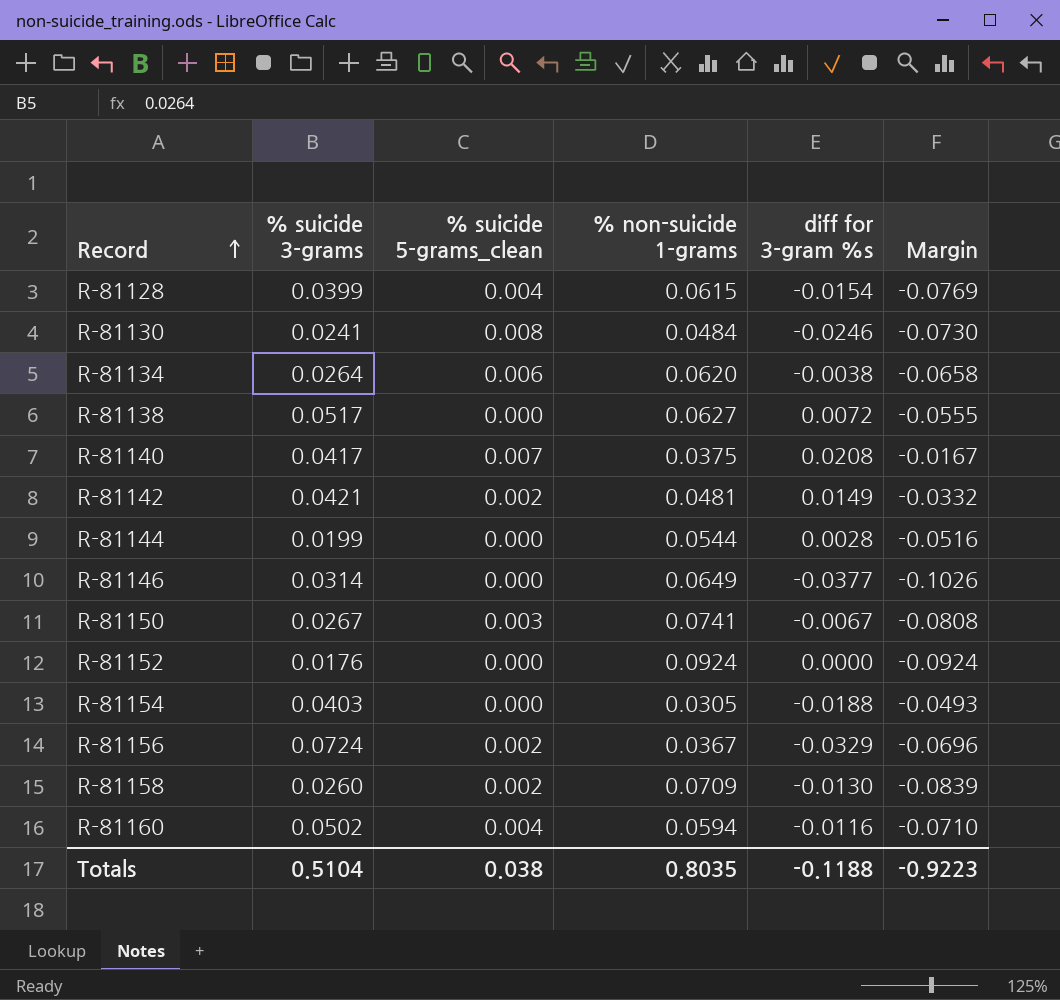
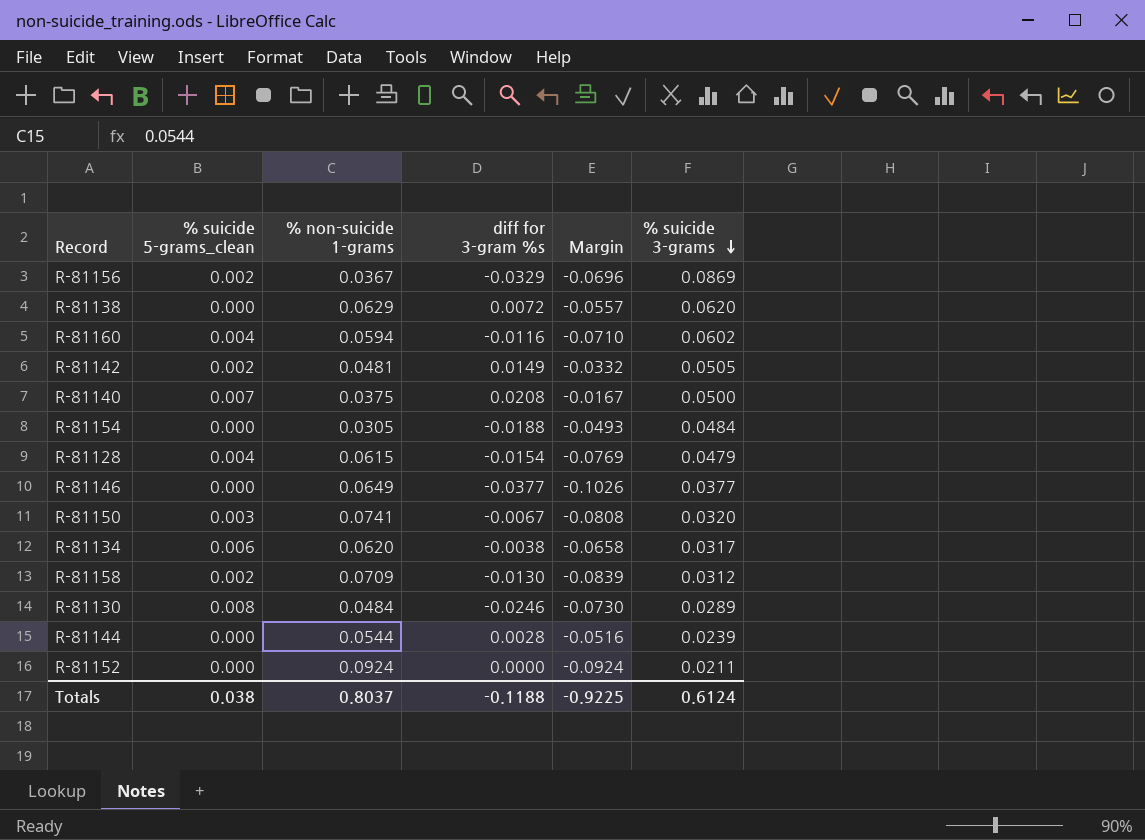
row order: Record ascending -> % suicide 3-grams descending
column % suicide 3-grams | position: 2 -> 6
R-81156 | % suicide 3-grams: 0.0724 -> 0.0869
R-81138 | % non-suicide 1-grams: 0.0627 -> 0.0629
R-81138 | Margin: -0.0555 -> -0.0557
R-81138 | % suicide 3-grams: 0.0517 -> 0.0620
R-81160 | % suicide 3-grams: 0.0502 -> 0.0602
R-81142 | % suicide 3-grams: 0.0421 -> 0.0505
R-81140 | % suicide 3-grams: 0.0417 -> 0.0500
R-81154 | % suicide 3-grams: 0.0403 -> 0.0484
R-81128 | % suicide 3-grams: 0.0399 -> 0.0479
R-81146 | % suicide 3-grams: 0.0314 -> 0.0377
R-81150 | % suicide 3-grams: 0.0267 -> 0.0320
R-81134 | % suicide 3-grams: 0.0264 -> 0.0317
R-81158 | % suicide 3-grams: 0.0260 -> 0.0312
R-81130 | % suicide 3-grams: 0.0241 -> 0.0289
R-81144 | % suicide 3-grams: 0.0199 -> 0.0239
R-81152 | % suicide 3-grams: 0.0176 -> 0.0211
Totals | % non-suicide 1-grams: 0.8035 -> 0.8037
Totals | Margin: -0.9223 -> -0.9225
Totals | % suicide 3-grams: 0.5104 -> 0.6124

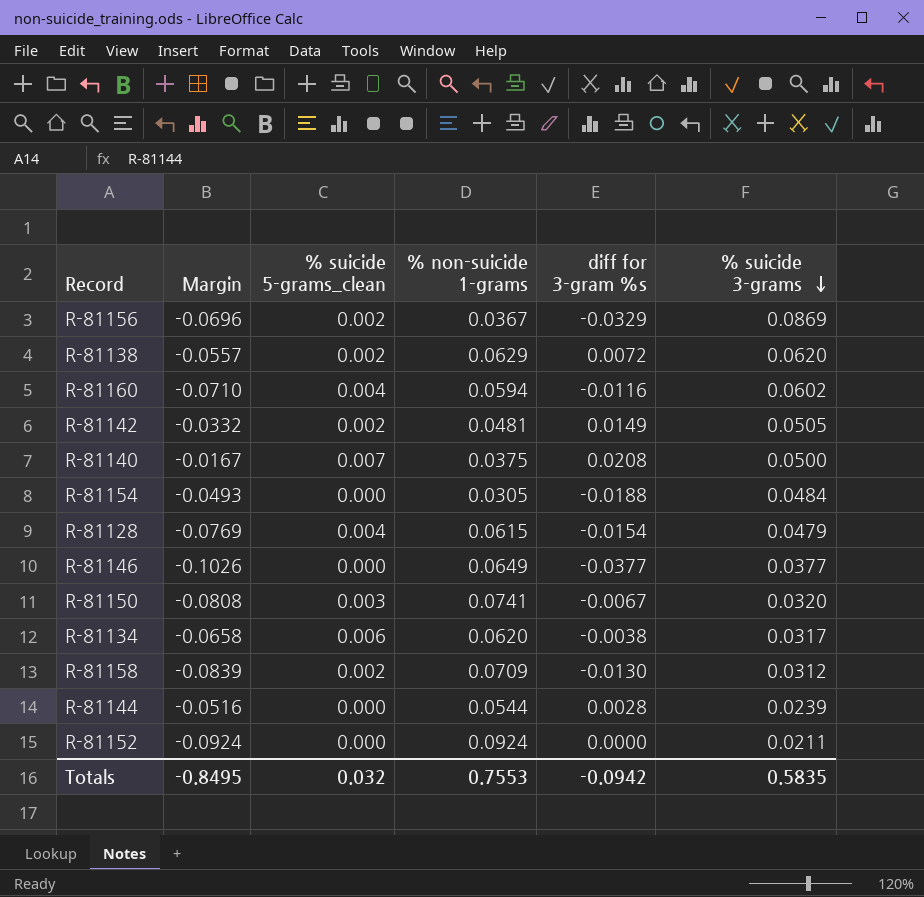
column Margin | position: 5 -> 2
row R-81130: 0.008 | 0.0484 | -0.0246 | -0.0730 | 0.0289 -> none
R-81138 | % suicide 5-grams_clean: 0.000 -> 0.002
Totals | Margin: -0.9225 -> -0.8495
Totals | % suicide 5-grams_clean: 0.038 -> 0.032
Totals | % non-suicide 1-grams: 0.8037 -> 0.7553
Totals | diff for 3-gram %s: -0.1188 -> -0.0942
Totals | % suicide 3-grams: 0.6124 -> 0.5835

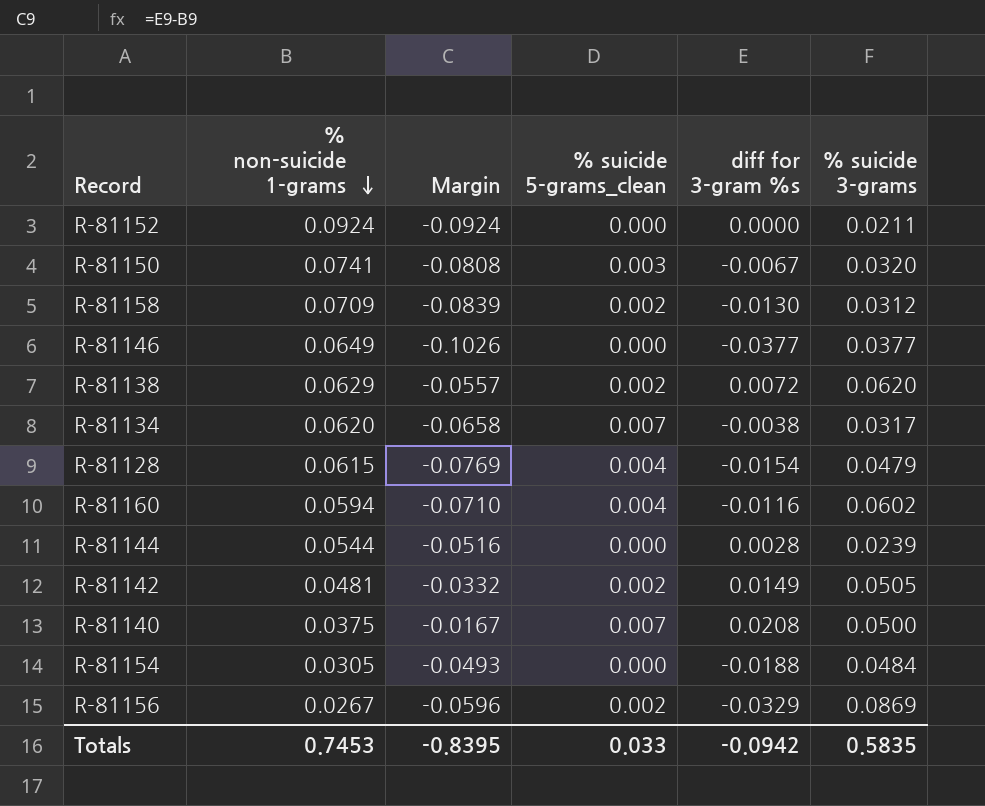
row order: % suicide 3-grams descending -> % non-suicide 1-grams descending
column % non-suicide 1-grams | position: 4 -> 2
R-81134 | % suicide 5-grams_clean: 0.006 -> 0.007
R-81156 | % non-suicide 1-grams: 0.0367 -> 0.0267
R-81156 | Margin: -0.0696 -> -0.0596
Totals | % non-suicide 1-grams: 0.7553 -> 0.7453
Totals | Margin: -0.8495 -> -0.8395
Totals | % suicide 5-grams_clean: 0.032 -> 0.033

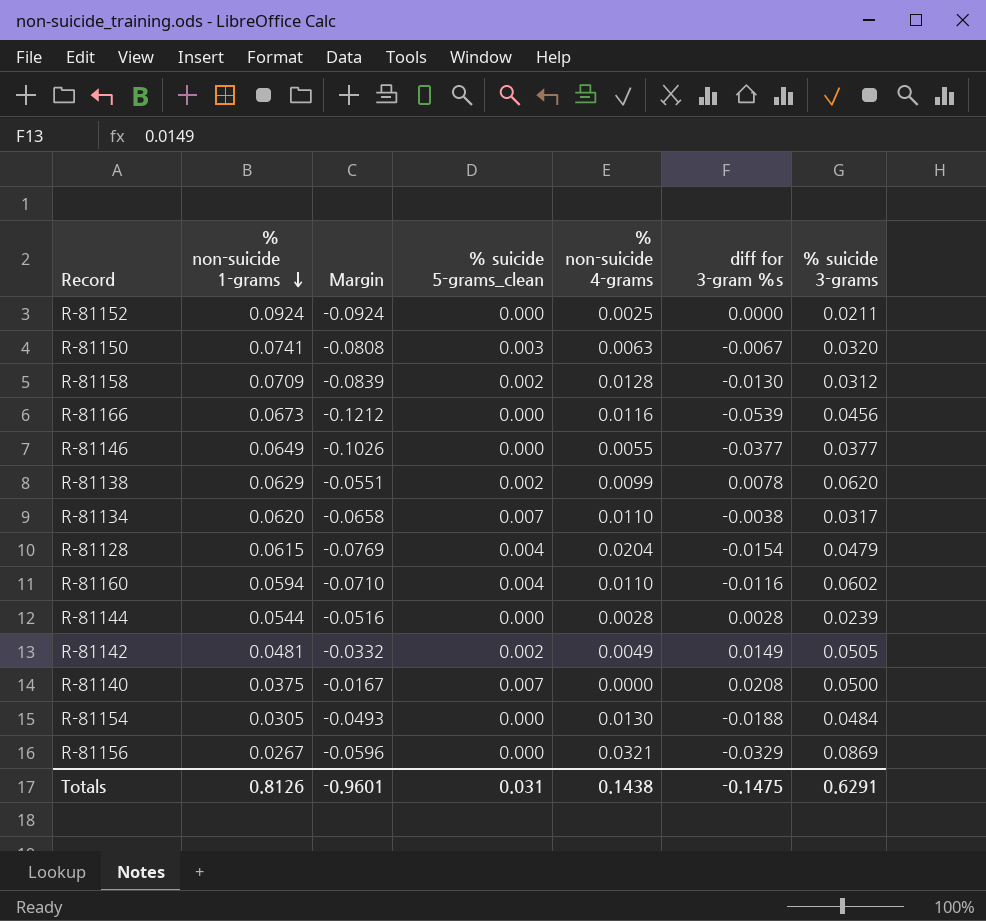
column % non-suicide 4-grams | position: none -> 5
row R-81166: none -> 0.0673 | -0.1212 | 0.000 | 0.0116 | -0.0539 | 0.0456
R-81138 | Margin: -0.0557 -> -0.0551
R-81138 | diff for 3-gram %s: 0.0072 -> 0.0078
R-81156 | % suicide 5-grams_clean: 0.002 -> 0.000
Totals | % non-suicide 1-grams: 0.7453 -> 0.8126
Totals | Margin: -0.8395 -> -0.9601
Totals | % suicide 5-grams_clean: 0.033 -> 0.031
Totals | diff for 3-gram %s: -0.0942 -> -0.1475
Totals | % suicide 3-grams: 0.5835 -> 0.6291

